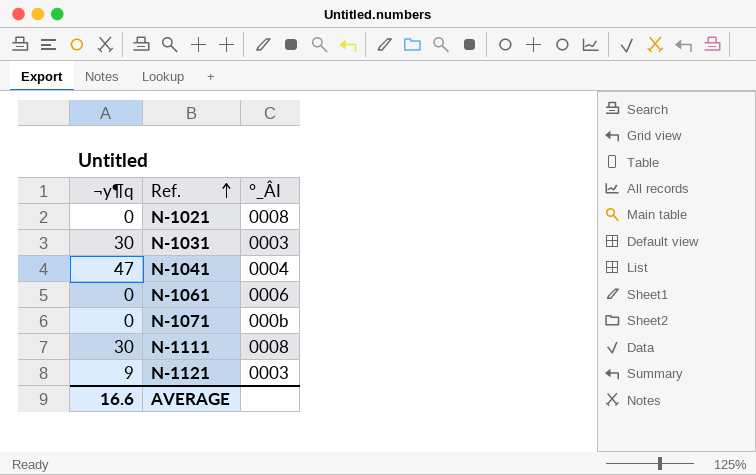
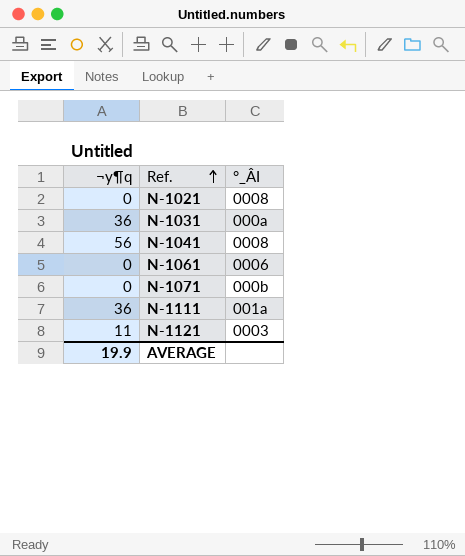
N-1031 | ¬y¶q: 30 -> 36
N-1031 | °_ÂI: 0003 -> 000a
N-1041 | ¬y¶q: 47 -> 56
N-1041 | °_ÂI: 0004 -> 0008
N-1111 | ¬y¶q: 30 -> 36
N-1111 | °_ÂI: 0008 -> 001a
N-1121 | ¬y¶q: 9 -> 11
AVERAGE | ¬y¶q: 16.6 -> 19.9

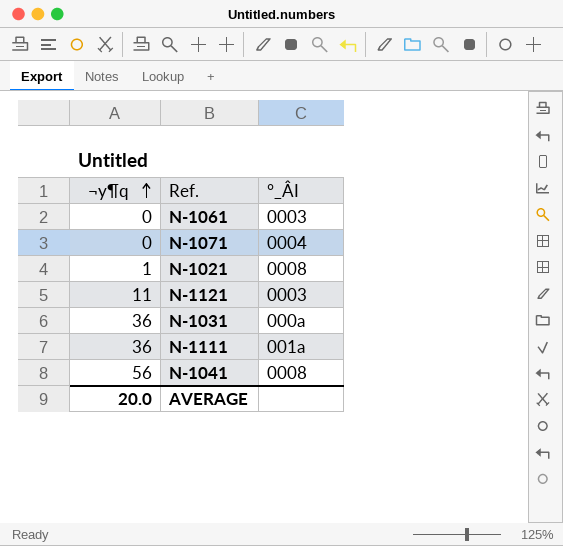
row order: Ref. ascending -> ¬y¶q ascending
N-1061 | °_ÂI: 0006 -> 0003
N-1071 | °_ÂI: 000b -> 0004
N-1021 | ¬y¶q: 0 -> 1
AVERAGE | ¬y¶q: 19.9 -> 20.0

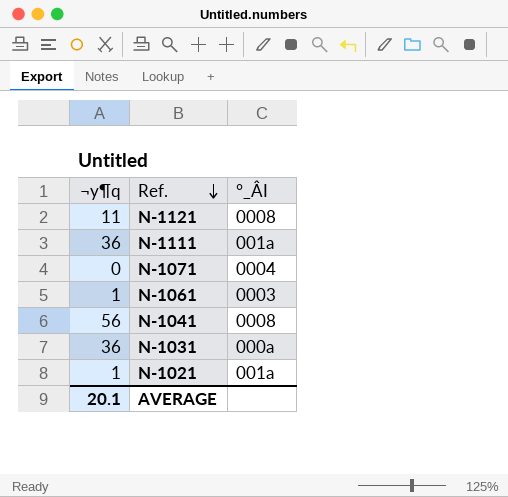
row order: ¬y¶q ascending -> Ref. descending
N-1121 | °_ÂI: 0003 -> 0008
N-1061 | ¬y¶q: 0 -> 1
N-1021 | °_ÂI: 0008 -> 001a
AVERAGE | ¬y¶q: 20.0 -> 20.1

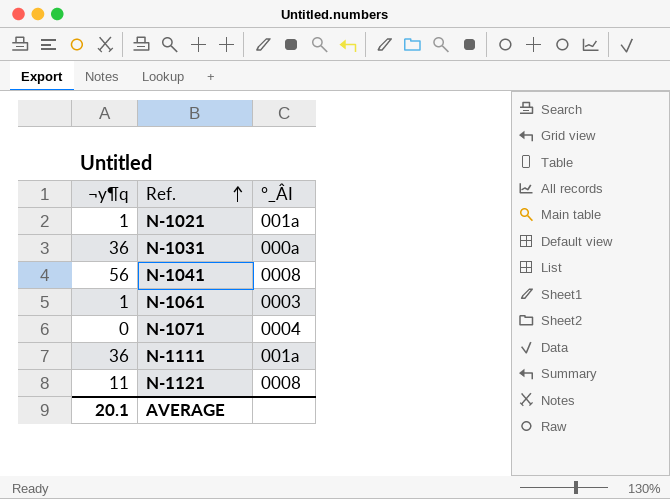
row order: Ref. descending -> Ref. ascending

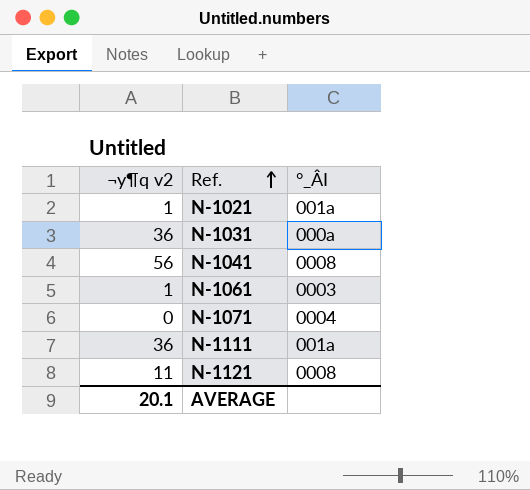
column name: ¬y¶q -> ¬y¶q v2

